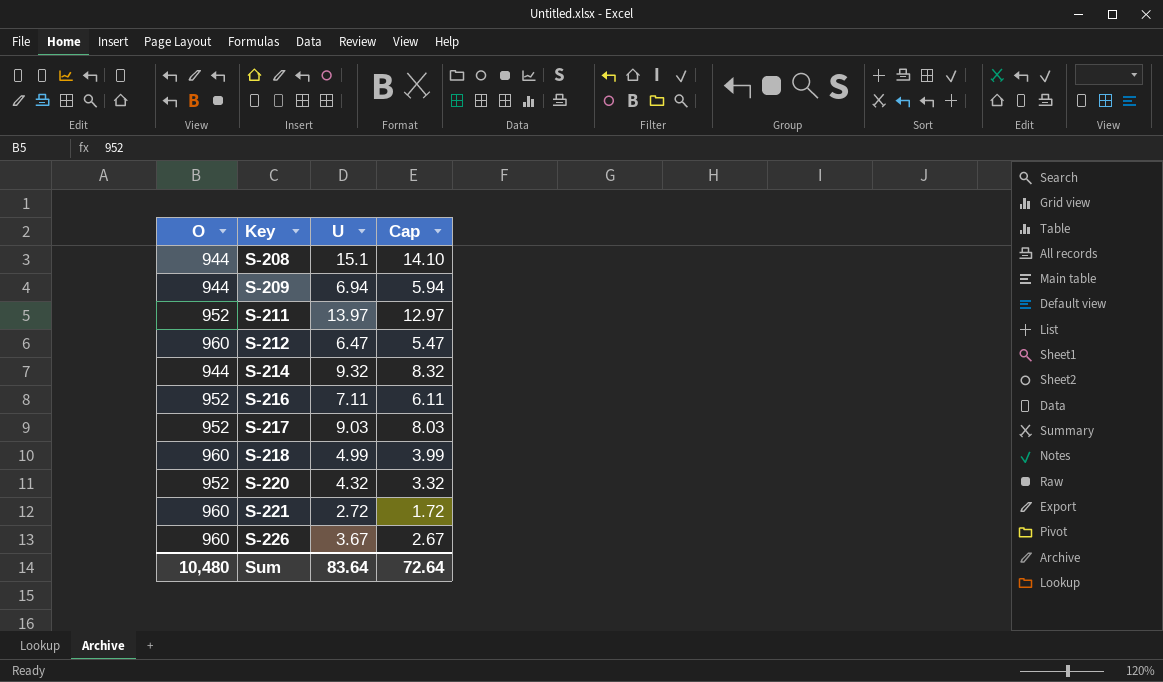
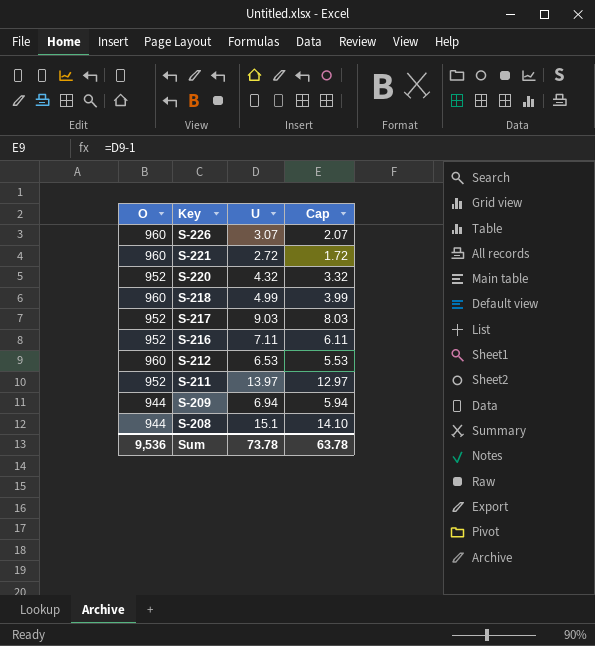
row order: Key ascending -> Key descending
row S-214: 944 | 9.32 | 8.32 -> none
S-226 | U: 3.67 -> 3.07
S-226 | Cap: 2.67 -> 2.07
S-212 | U: 6.47 -> 6.53
S-212 | Cap: 5.47 -> 5.53
Sum | O: 10,480 -> 9,536
Sum | U: 83.64 -> 73.78
Sum | Cap: 72.64 -> 63.78

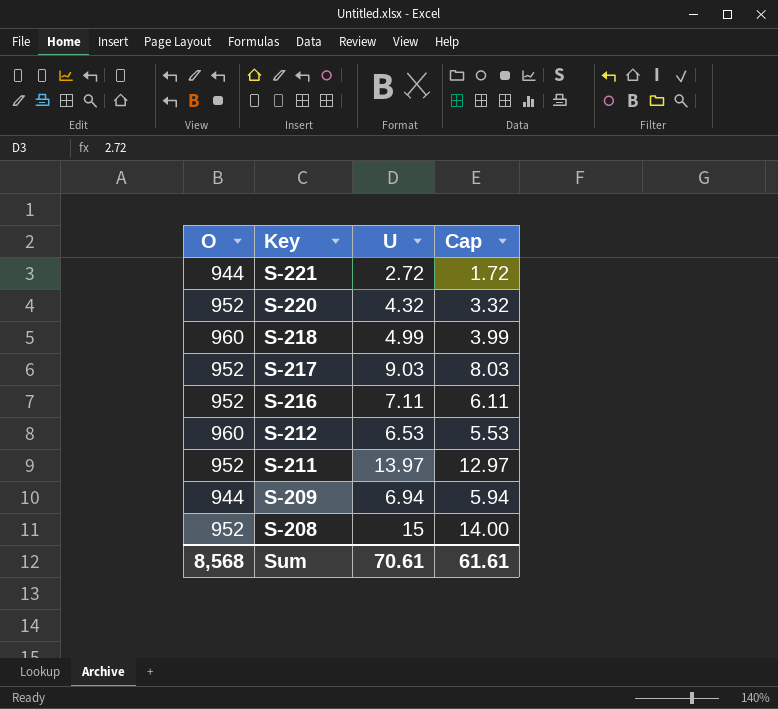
row S-226: 960 | 3.07 | 2.07 -> none
S-221 | O: 960 -> 944
S-208 | O: 944 -> 952
S-208 | U: 15.1 -> 15
S-208 | Cap: 14.10 -> 14.00
Sum | O: 9,536 -> 8,568
Sum | U: 73.78 -> 70.61
Sum | Cap: 63.78 -> 61.61

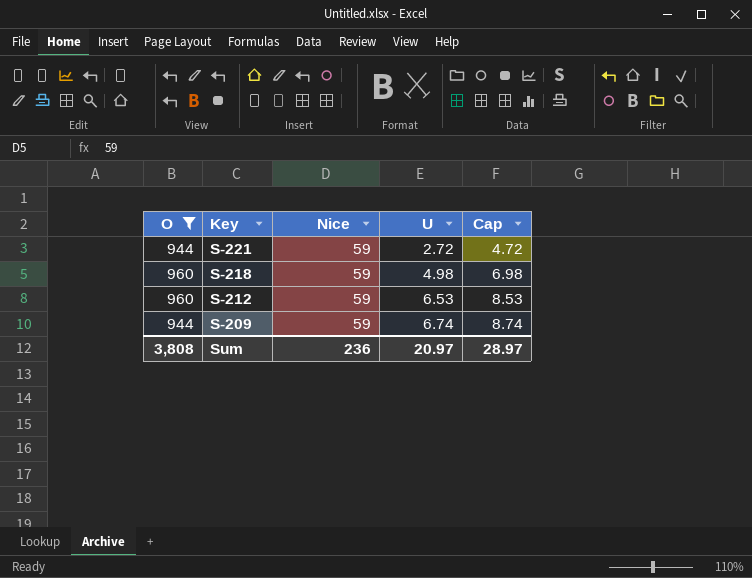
filter: none -> O != 952
column Nice | position: none -> 3
column Cap | formula: [U] - 1 -> [U] + 2
S-218 | U: 4.99 -> 4.98
S-209 | U: 6.94 -> 6.74
Sum | O: 8,568 -> 3,808
Sum | U: 70.61 -> 20.97
Sum | Cap: 61.61 -> 28.97

